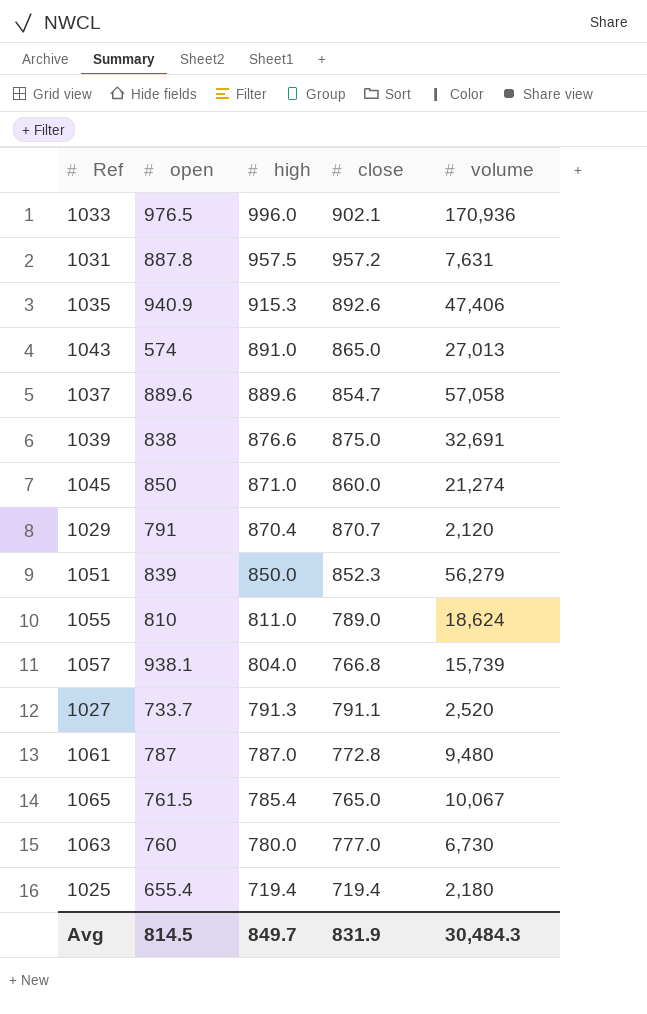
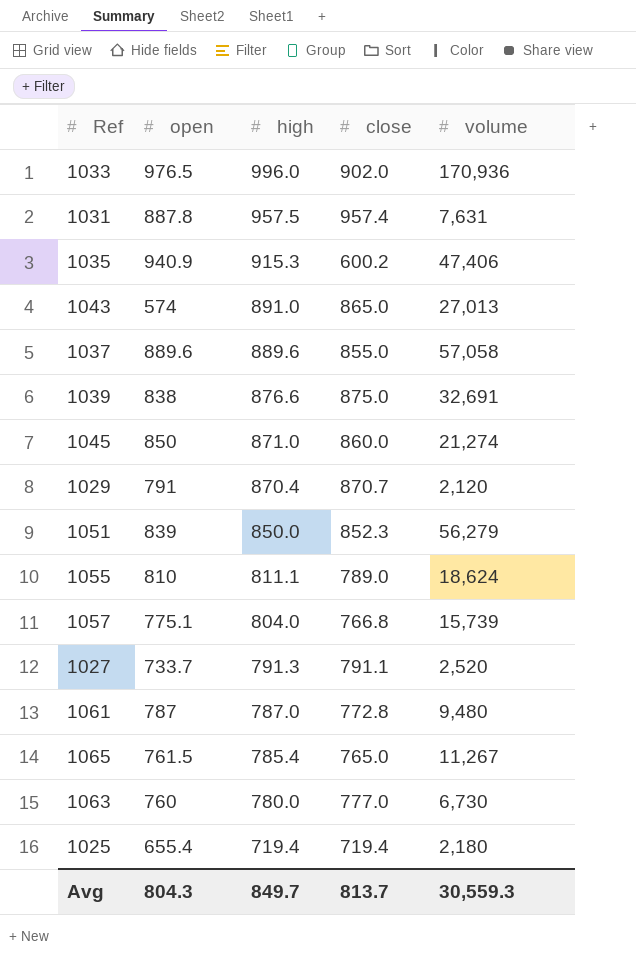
1033 | close: 902.1 -> 902.0
1031 | close: 957.2 -> 957.4
1035 | close: 892.6 -> 600.2
1037 | close: 854.7 -> 855.0
1055 | high: 811.0 -> 811.1
1057 | open: 938.1 -> 775.1
1065 | volume: 10,067 -> 11,267
Avg | open: 814.5 -> 804.3
Avg | close: 831.9 -> 813.7
Avg | volume: 30,484.3 -> 30,559.3

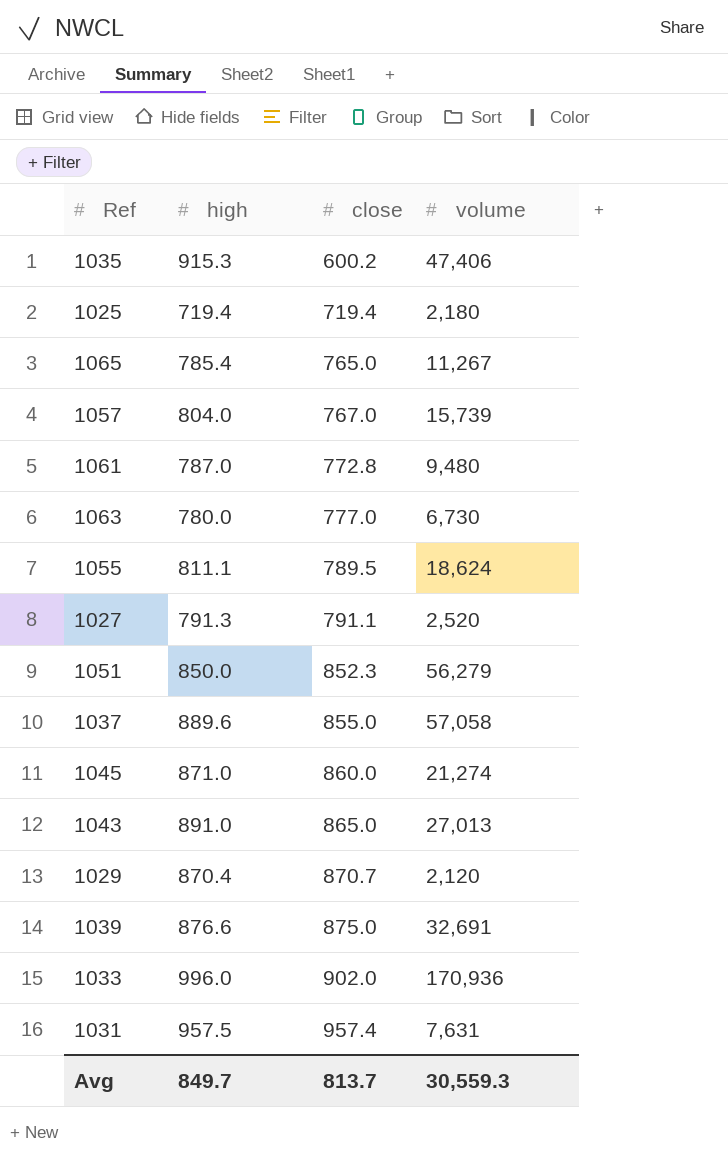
row order: high descending -> close ascending
column open | position: 2 -> none
1057 | close: 766.8 -> 767.0
1055 | close: 789.0 -> 789.5

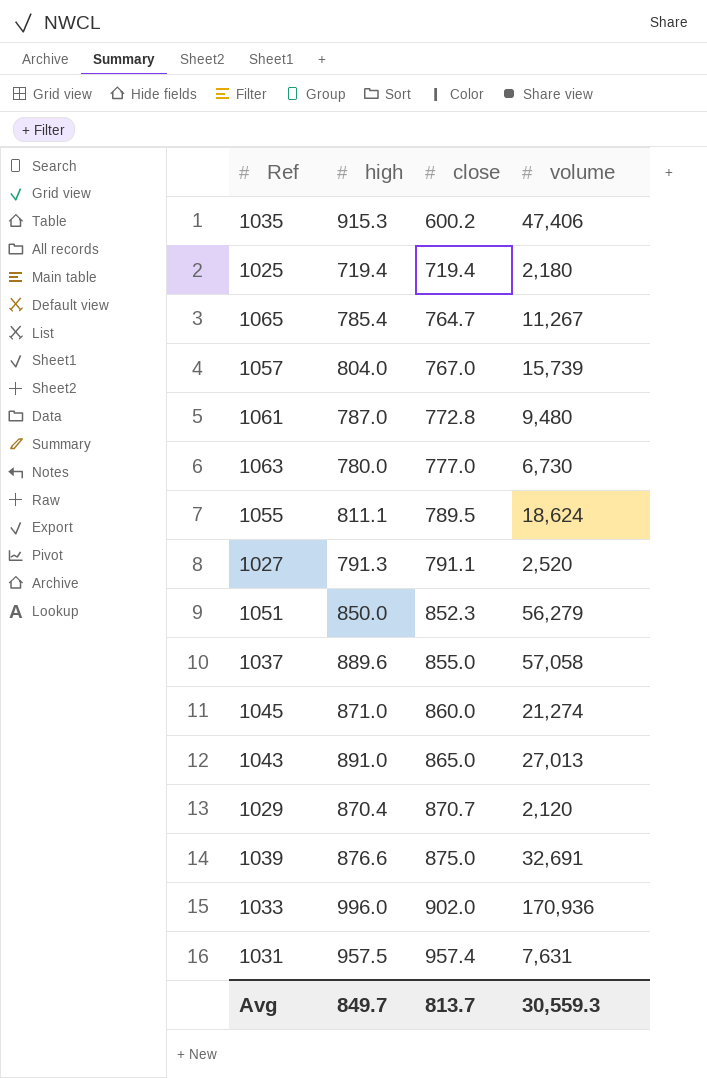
1065 | close: 765.0 -> 764.7

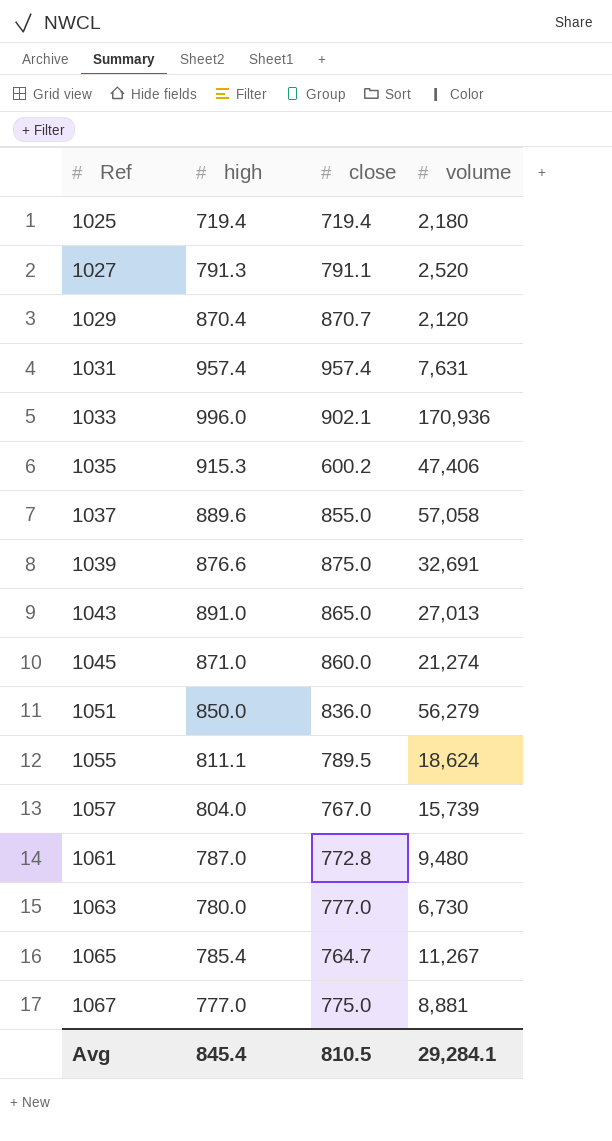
row order: close ascending -> Ref ascending
1031 | high: 957.5 -> 957.4
1033 | close: 902.0 -> 902.1
1051 | close: 852.3 -> 836.0
row 1067: none -> 777.0 | 775.0 | 8,881
Avg | high: 849.7 -> 845.4
Avg | close: 813.7 -> 810.5
Avg | volume: 30,559.3 -> 29,284.1

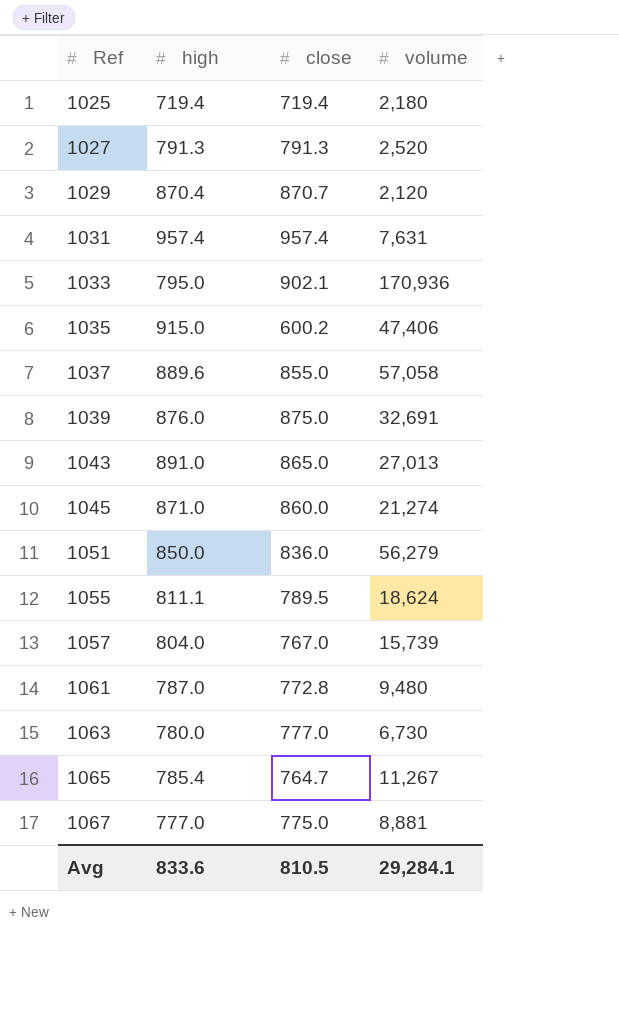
1027 | close: 791.1 -> 791.3
1033 | high: 996.0 -> 795.0
1035 | high: 915.3 -> 915.0
1039 | high: 876.6 -> 876.0
Avg | high: 845.4 -> 833.6

